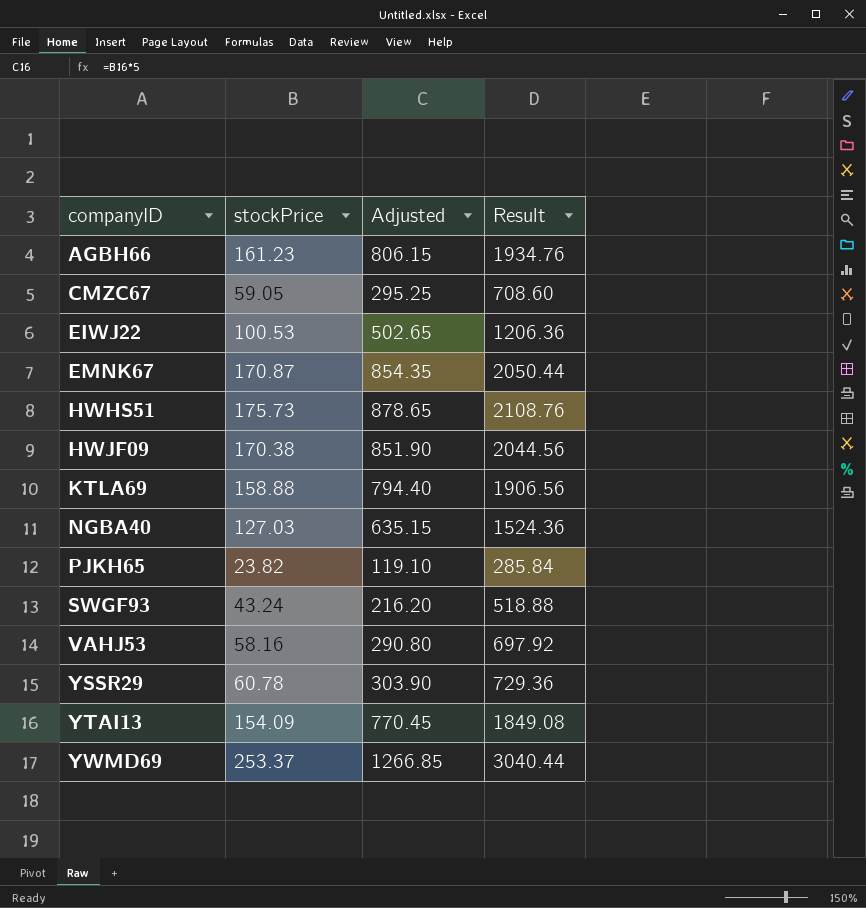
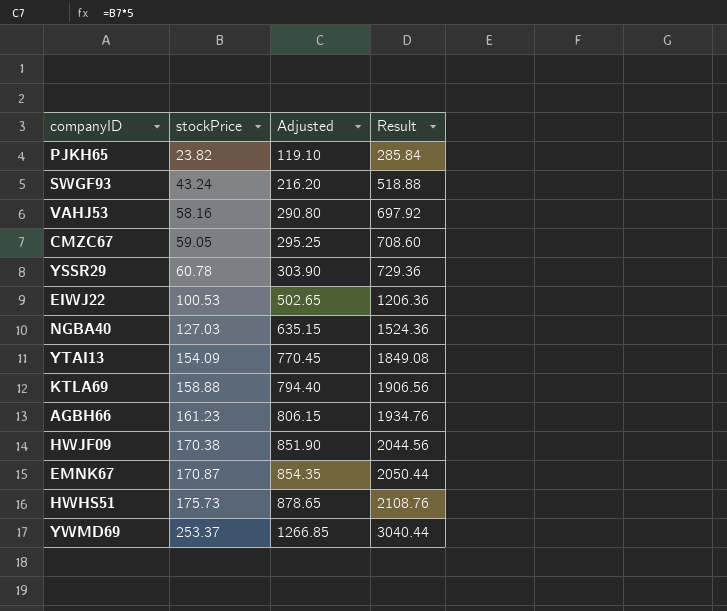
row order: companyID ascending -> stockPrice ascending

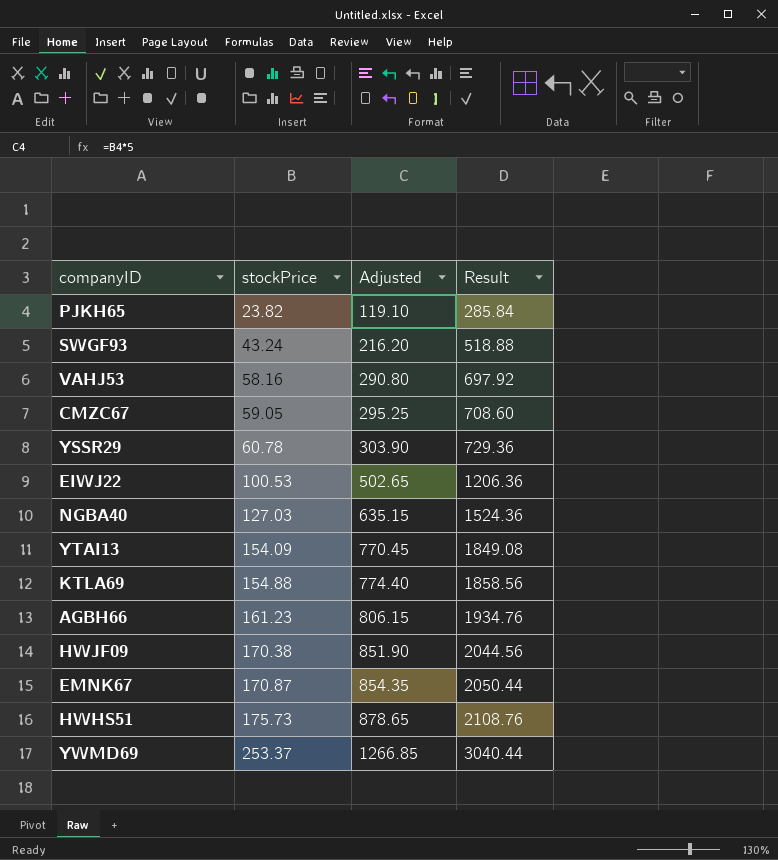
KTLA69 | stockPrice: 158.88 -> 154.88
KTLA69 | Adjusted: 794.40 -> 774.40
KTLA69 | Result: 1906.56 -> 1858.56

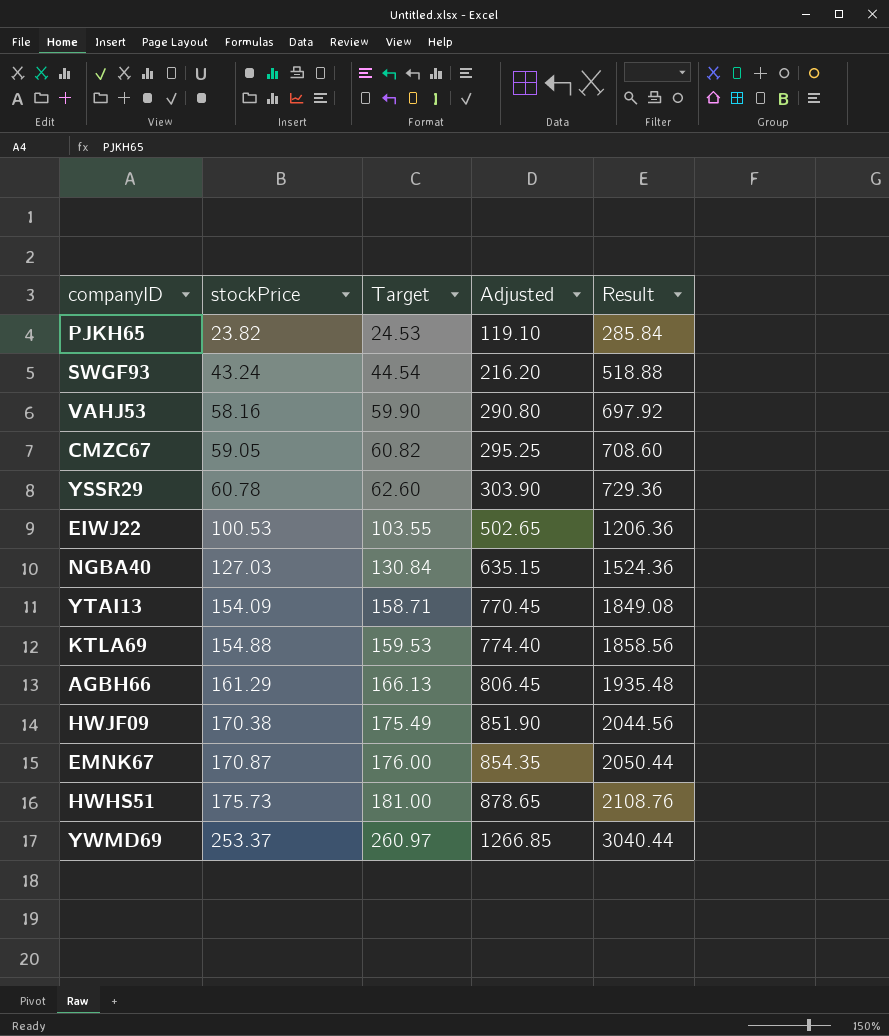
column Target | formula: none -> [stockPrice] * 1.03
AGBH66 | stockPrice: 161.23 -> 161.29
AGBH66 | Adjusted: 806.15 -> 806.45
AGBH66 | Result: 1934.76 -> 1935.48

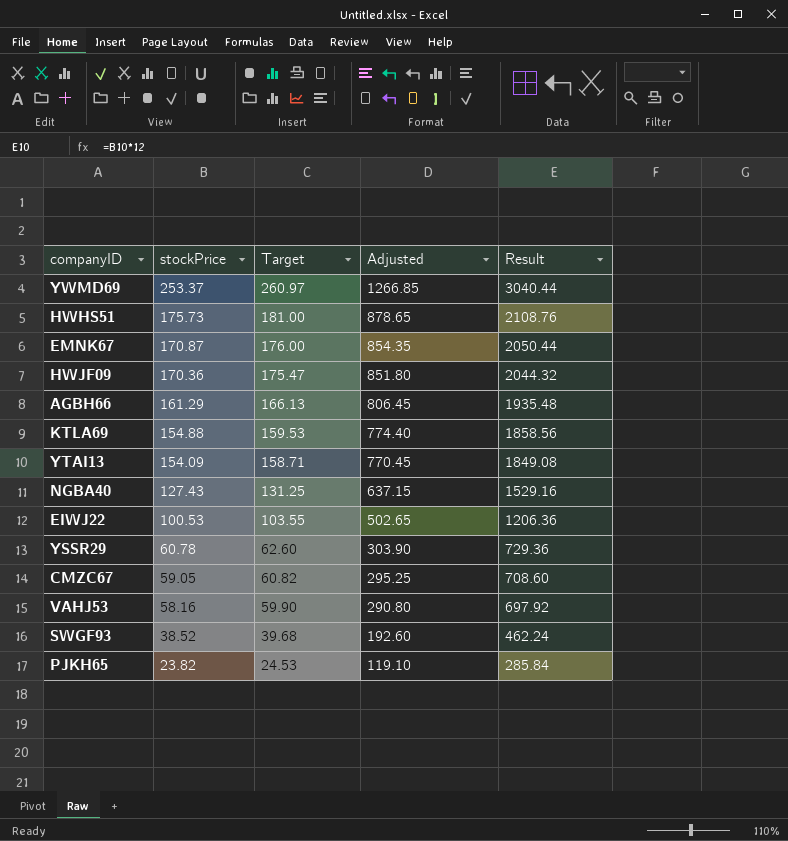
row order: stockPrice ascending -> stockPrice descending
HWJF09 | stockPrice: 170.38 -> 170.36
HWJF09 | Target: 175.49 -> 175.47
HWJF09 | Adjusted: 851.90 -> 851.80
HWJF09 | Result: 2044.56 -> 2044.32
NGBA40 | stockPrice: 127.03 -> 127.43
NGBA40 | Target: 130.84 -> 131.25
NGBA40 | Adjusted: 635.15 -> 637.15
NGBA40 | Result: 1524.36 -> 1529.16
SWGF93 | stockPrice: 43.24 -> 38.52
SWGF93 | Target: 44.54 -> 39.68
SWGF93 | Adjusted: 216.20 -> 192.60
SWGF93 | Result: 518.88 -> 462.24

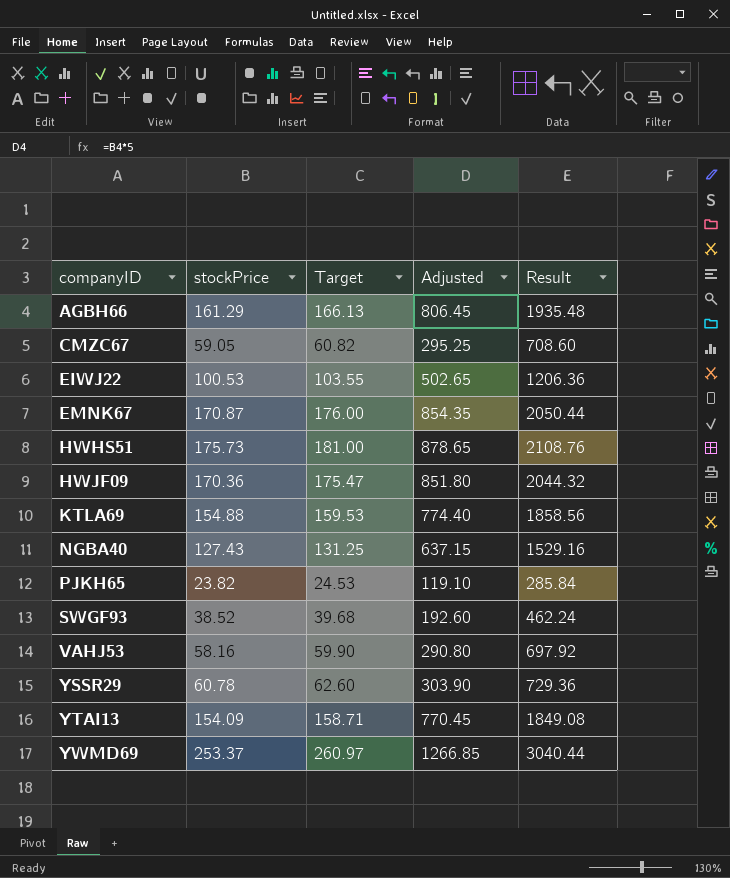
row order: stockPrice descending -> companyID ascending

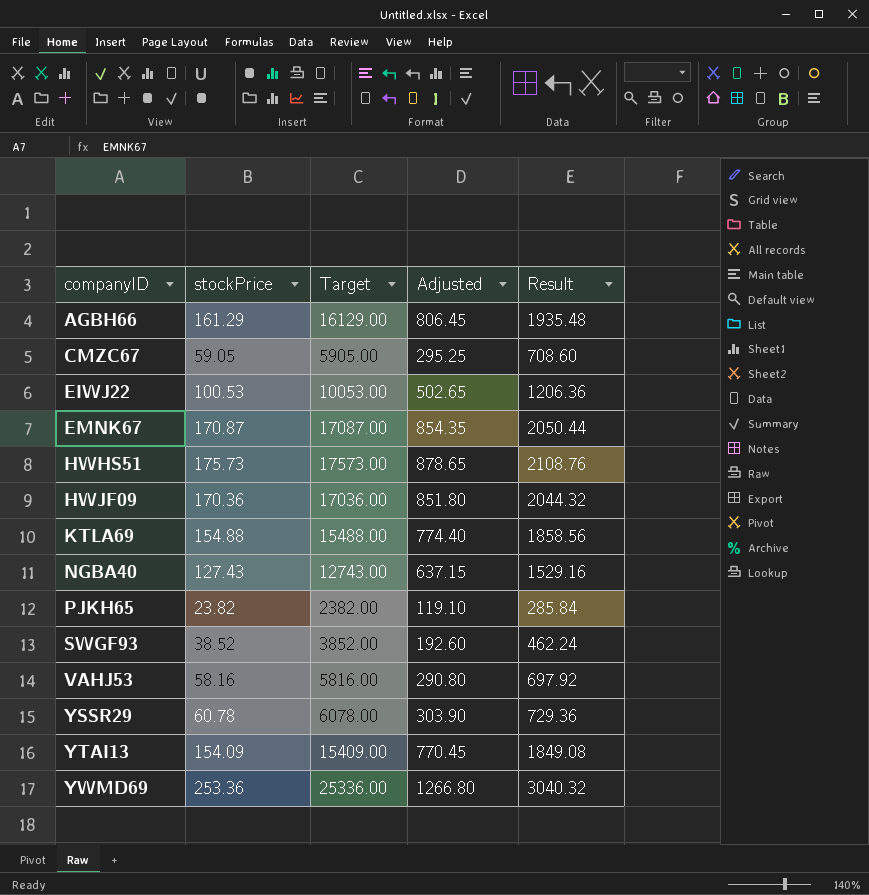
column Target | formula: [stockPrice] * 1.03 -> [stockPrice] * 100
YWMD69 | stockPrice: 253.37 -> 253.36
YWMD69 | Adjusted: 1266.85 -> 1266.80
YWMD69 | Result: 3040.44 -> 3040.32

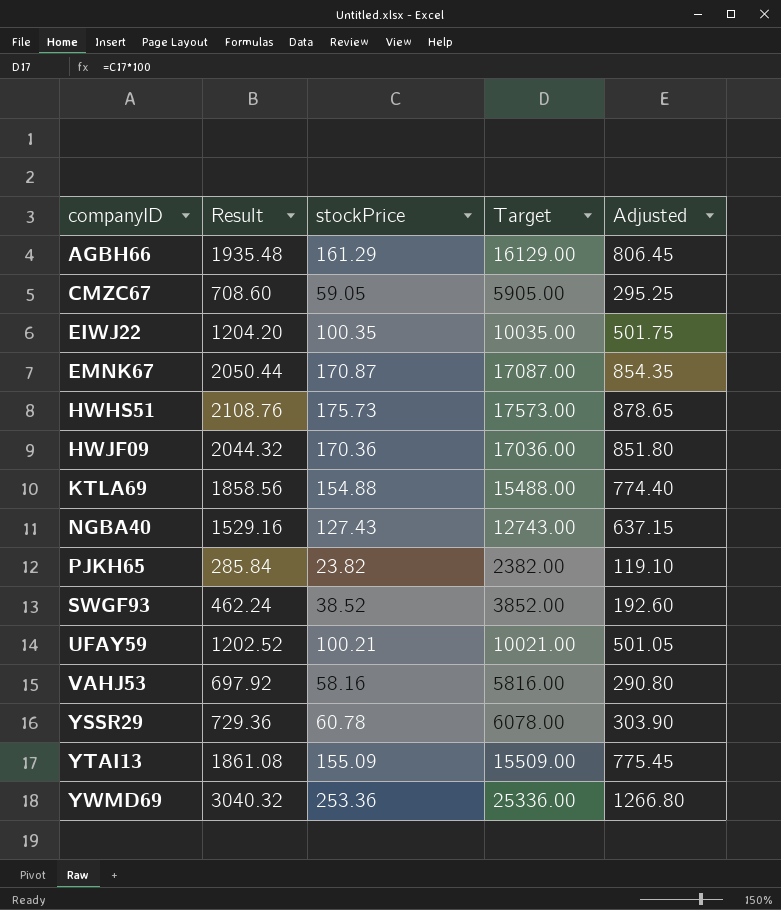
column Result | position: 5 -> 2
EIWJ22 | Result: 1206.36 -> 1204.20
EIWJ22 | stockPrice: 100.53 -> 100.35
EIWJ22 | Target: 10053.00 -> 10035.00
EIWJ22 | Adjusted: 502.65 -> 501.75
row UFAY59: none -> 1202.52 | 100.21 | 10021.00 | 501.05
YTAI13 | Result: 1849.08 -> 1861.08
YTAI13 | stockPrice: 154.09 -> 155.09
YTAI13 | Target: 15409.00 -> 15509.00
YTAI13 | Adjusted: 770.45 -> 775.45

